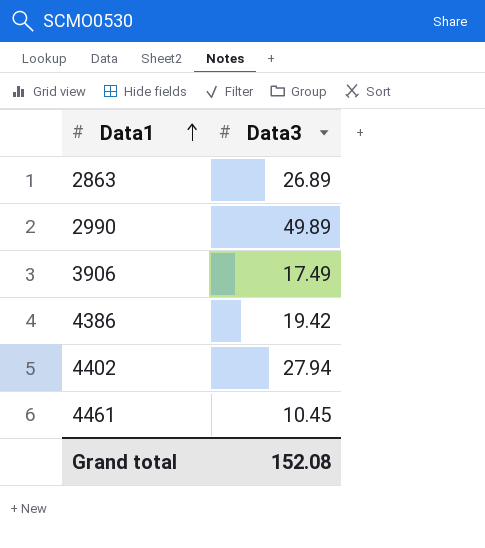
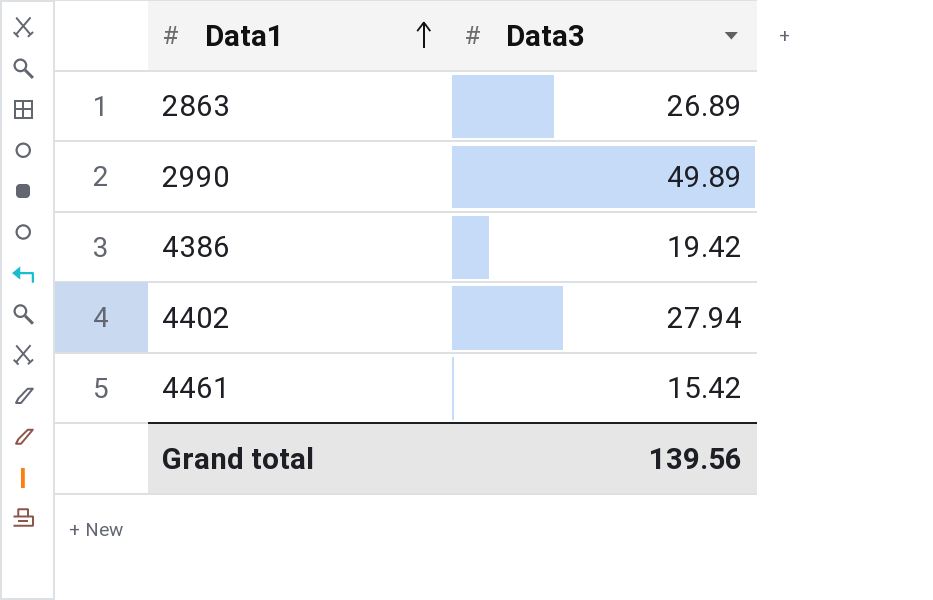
row 3906: 17.49 -> none
4461 | Data3: 10.45 -> 15.42
Grand total | Data3: 152.08 -> 139.56

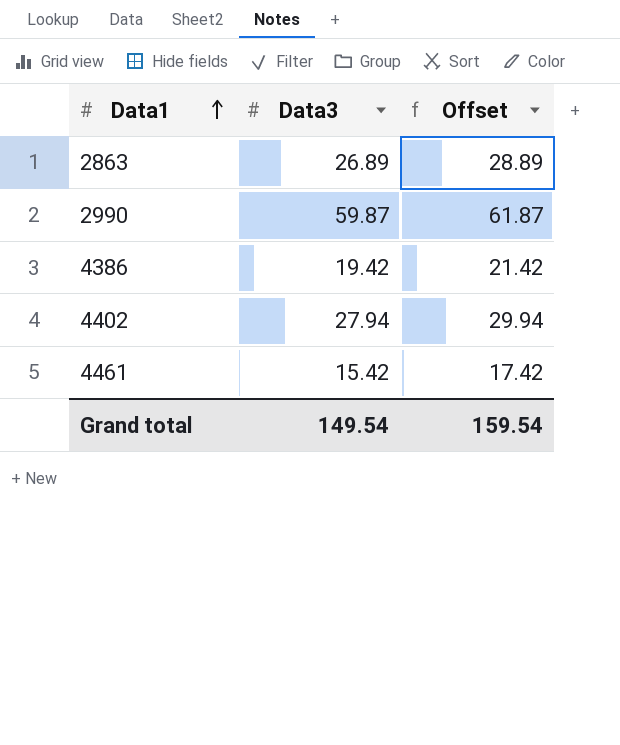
column Offset | formula: none -> [Data3] + 2
2990 | Data3: 49.89 -> 59.87
Grand total | Data3: 139.56 -> 149.54

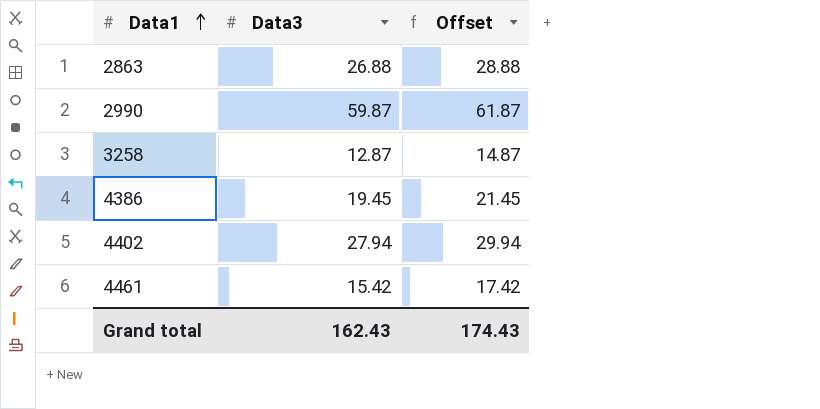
2863 | Data3: 26.89 -> 26.88
2863 | Offset: 28.89 -> 28.88
row 3258: none -> 12.87 | 14.87
4386 | Data3: 19.42 -> 19.45
4386 | Offset: 21.42 -> 21.45
Grand total | Data3: 149.54 -> 162.43
Grand total | Offset: 159.54 -> 174.43

